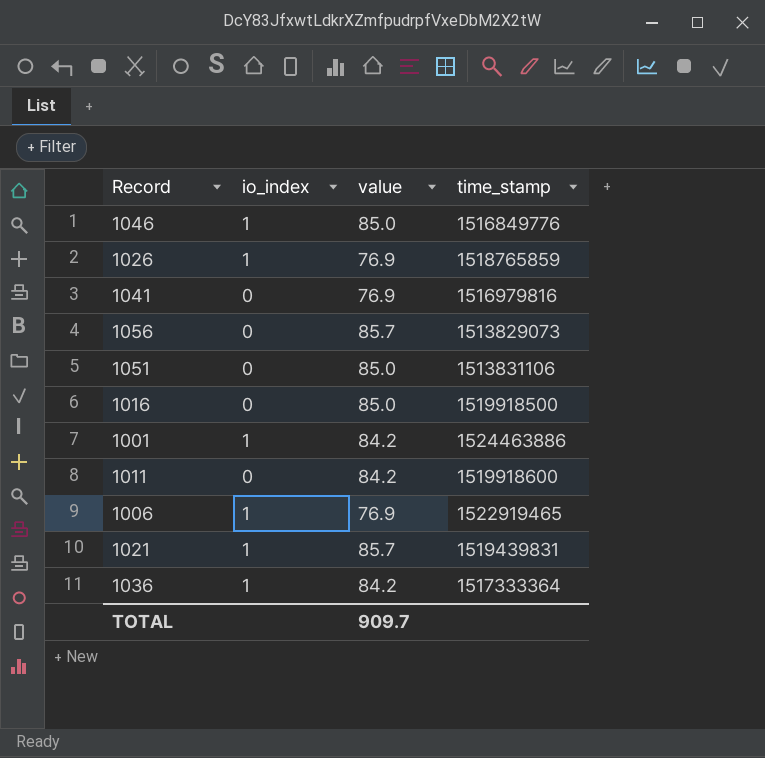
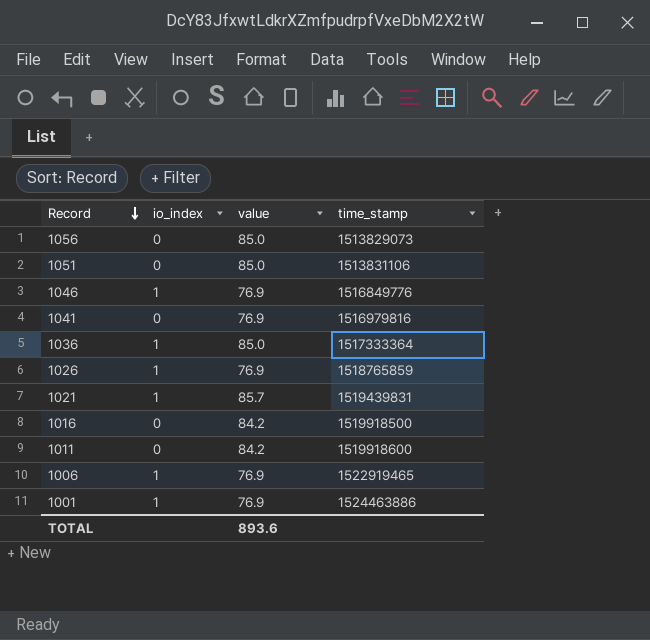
row order: none -> Record descending
1056 | value: 85.7 -> 85.0
1046 | value: 85.0 -> 76.9
1036 | value: 84.2 -> 85.0
1016 | value: 85.0 -> 84.2
1001 | value: 84.2 -> 76.9
TOTAL | value: 909.7 -> 893.6

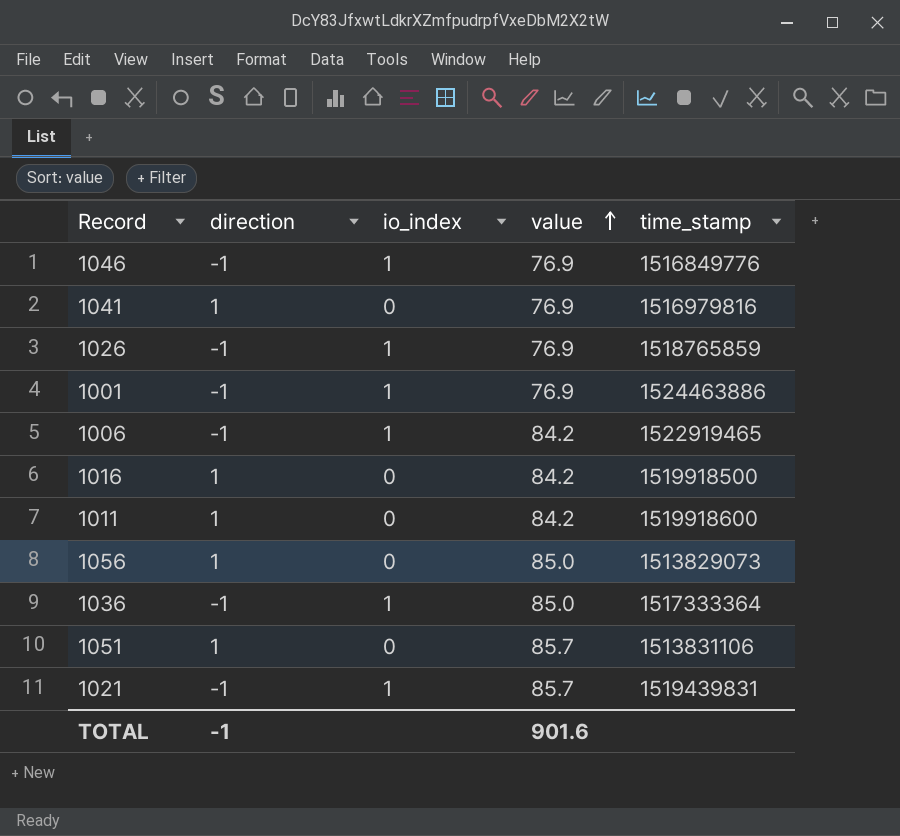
row order: Record descending -> value ascending
column direction | position: none -> 2
1006 | value: 76.9 -> 84.2
1051 | value: 85.0 -> 85.7
TOTAL | value: 893.6 -> 901.6

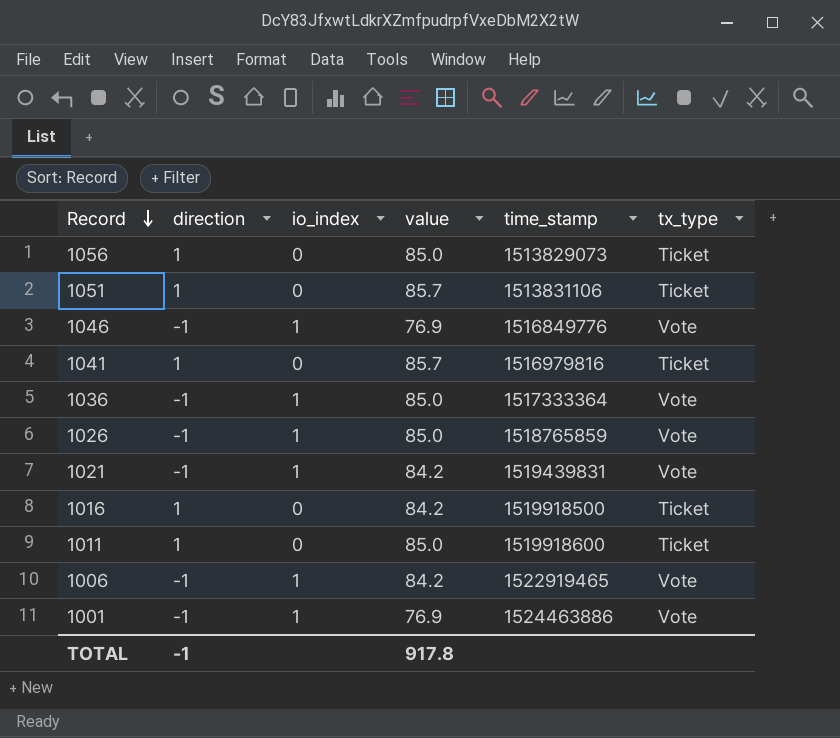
row order: value ascending -> Record descending
column tx_type | position: none -> 6
1041 | value: 76.9 -> 85.7
1026 | value: 76.9 -> 85.0
1021 | value: 85.7 -> 84.2
1011 | value: 84.2 -> 85.0
TOTAL | value: 901.6 -> 917.8

